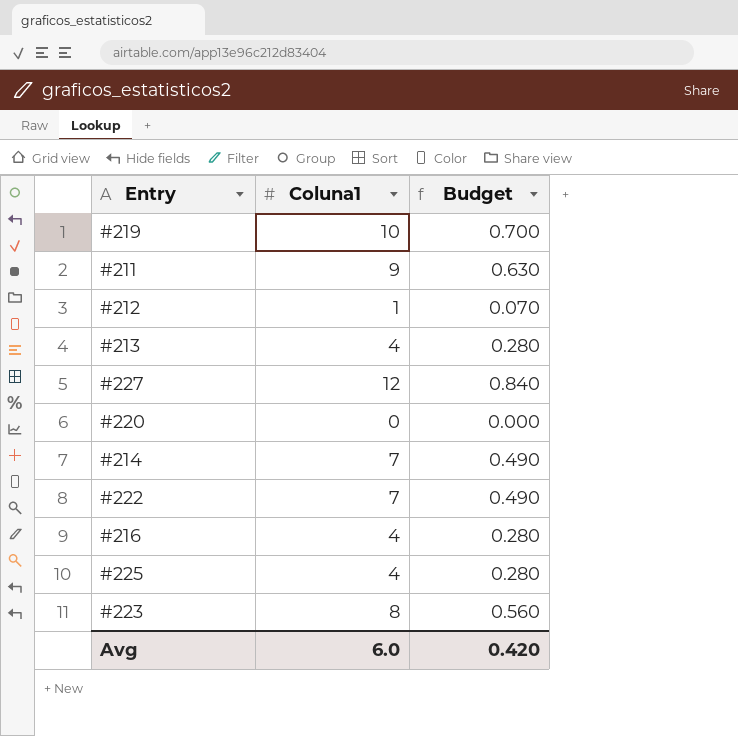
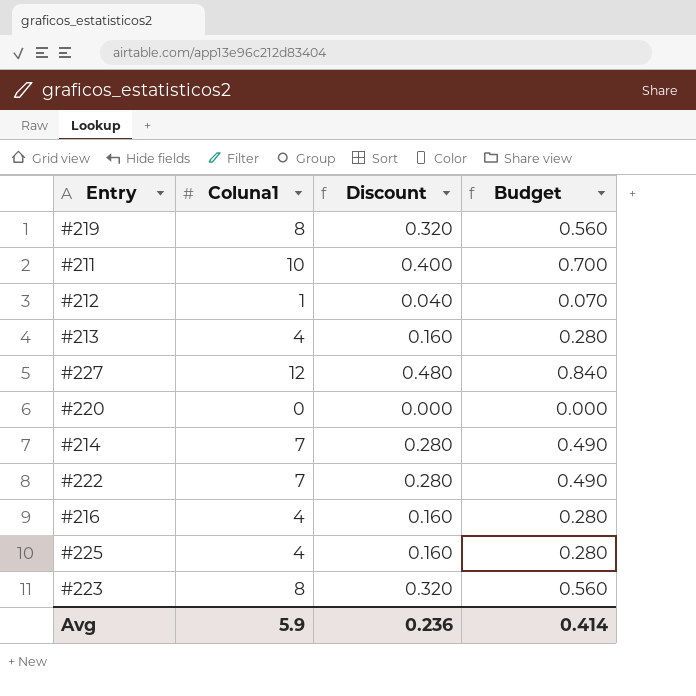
column Discount | formula: none -> [Coluna1] * 0.04
#219 | Coluna1: 10 -> 8
#219 | Budget: 0.700 -> 0.560
#211 | Coluna1: 9 -> 10
#211 | Budget: 0.630 -> 0.700
Avg | Coluna1: 6.0 -> 5.9
Avg | Budget: 0.420 -> 0.414

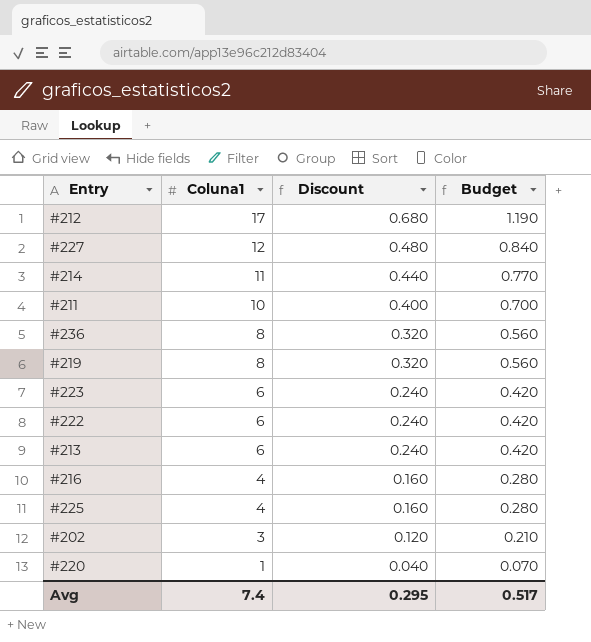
row order: none -> Coluna1 descending
#212 | Coluna1: 1 -> 17
#212 | Discount: 0.040 -> 0.680
#212 | Budget: 0.070 -> 1.190
#214 | Coluna1: 7 -> 11
#214 | Discount: 0.280 -> 0.440
#214 | Budget: 0.490 -> 0.770
row #236: none -> 8 | 0.320 | 0.560
#223 | Coluna1: 8 -> 6
#223 | Discount: 0.320 -> 0.240
#223 | Budget: 0.560 -> 0.420
#222 | Coluna1: 7 -> 6
#222 | Discount: 0.280 -> 0.240
#222 | Budget: 0.490 -> 0.420
#213 | Coluna1: 4 -> 6
#213 | Discount: 0.160 -> 0.240
#213 | Budget: 0.280 -> 0.420
row #202: none -> 3 | 0.120 | 0.210
#220 | Coluna1: 0 -> 1
#220 | Discount: 0.000 -> 0.040
#220 | Budget: 0.000 -> 0.070
Avg | Coluna1: 5.9 -> 7.4
Avg | Discount: 0.236 -> 0.295
Avg | Budget: 0.414 -> 0.517

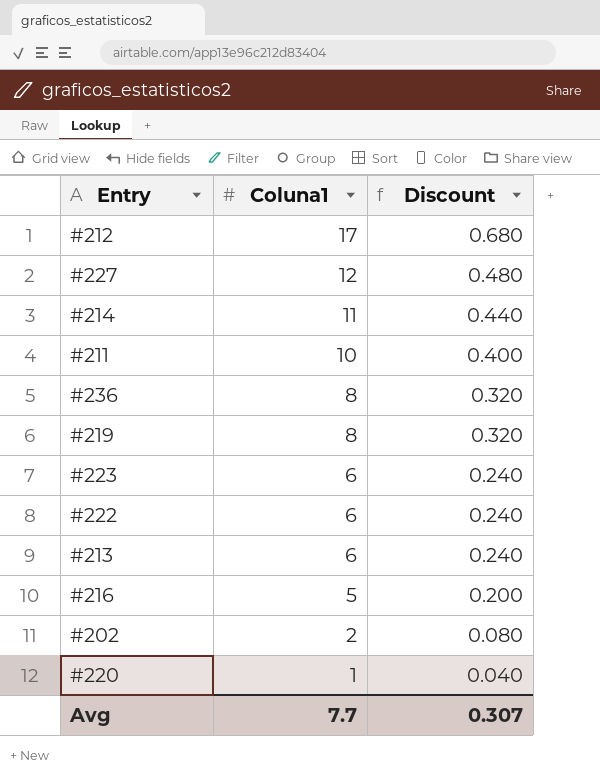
column Budget | formula: [Coluna1] * 0.07 -> none
row #225: 4 | 0.160 | 0.280 -> none
#216 | Coluna1: 4 -> 5
#216 | Discount: 0.160 -> 0.200
#202 | Coluna1: 3 -> 2
#202 | Discount: 0.120 -> 0.080
Avg | Coluna1: 7.4 -> 7.7
Avg | Discount: 0.295 -> 0.307

